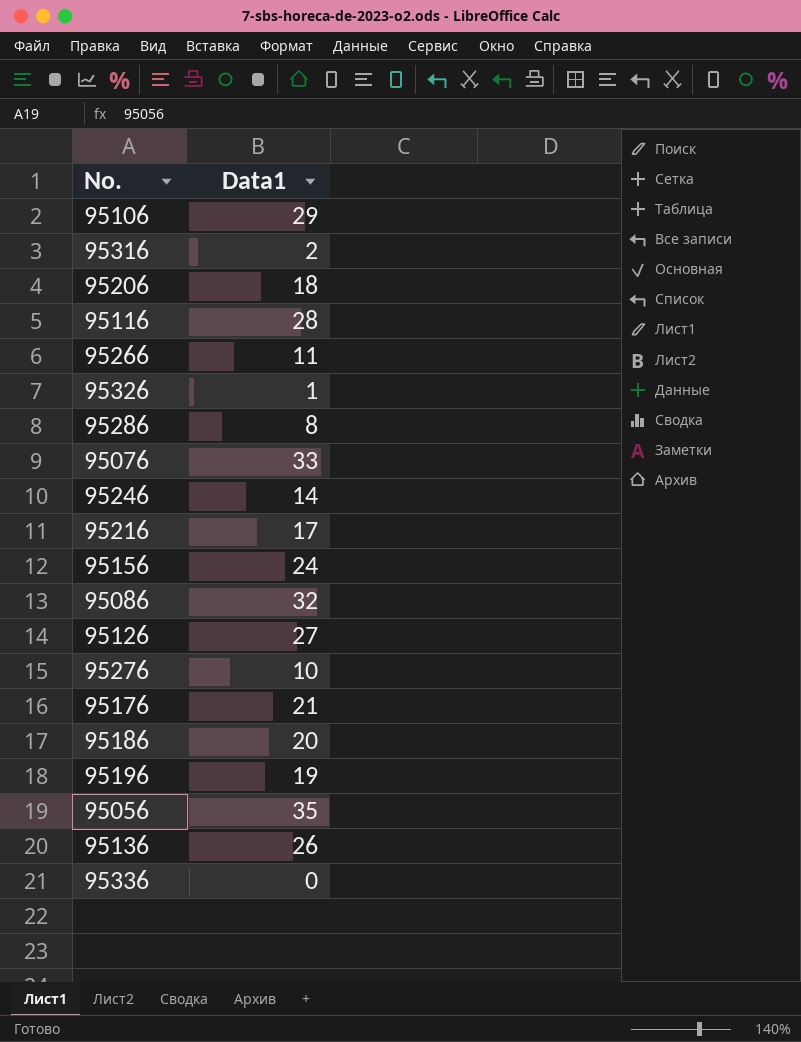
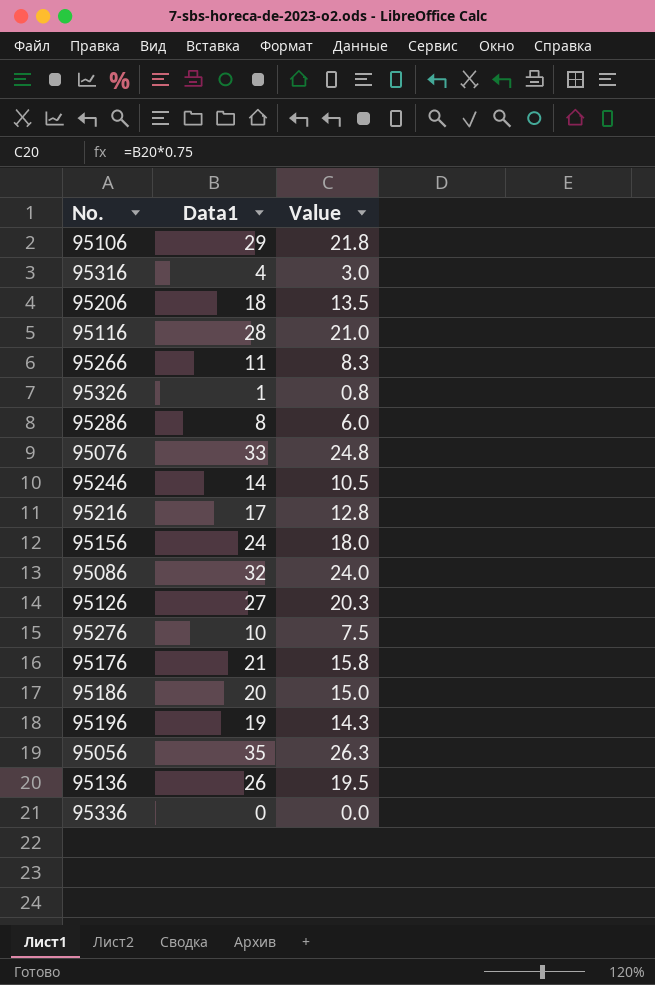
column Value | formula: none -> [Data1] * 0.75
95316 | Data1: 2 -> 4

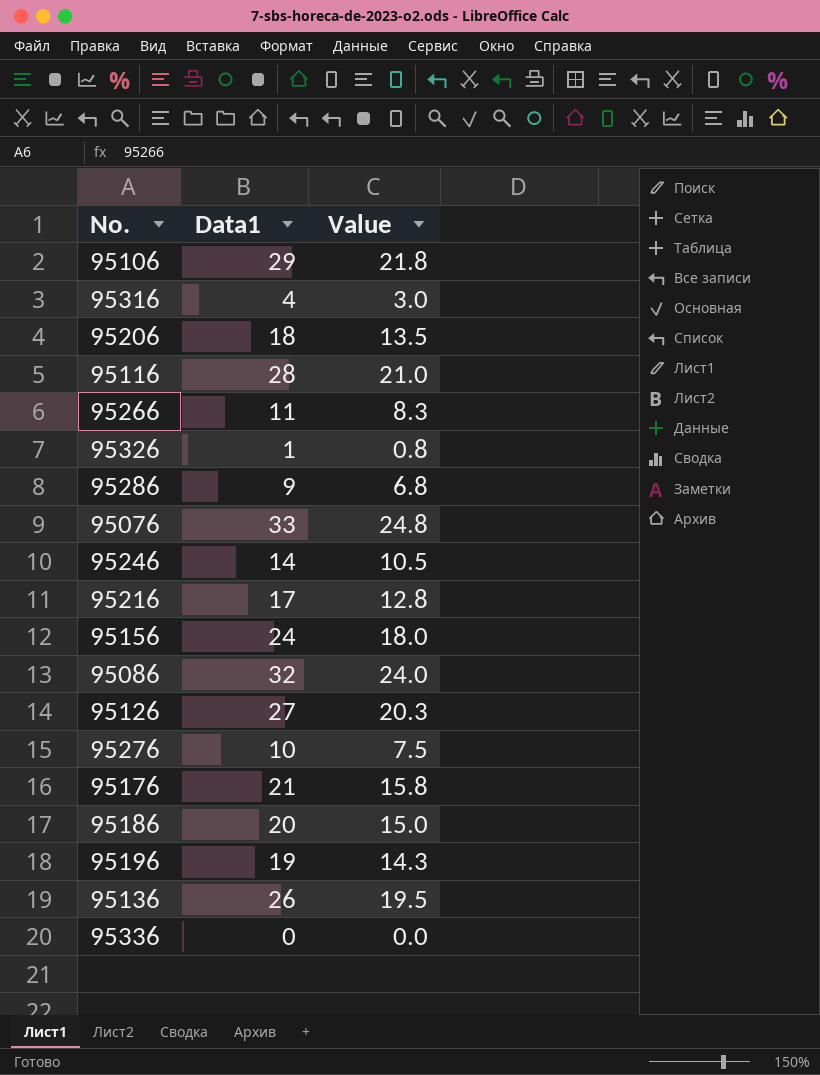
row 95056: 35 | 26.3 -> none
95286 | Data1: 8 -> 9
95286 | Value: 6.0 -> 6.8

